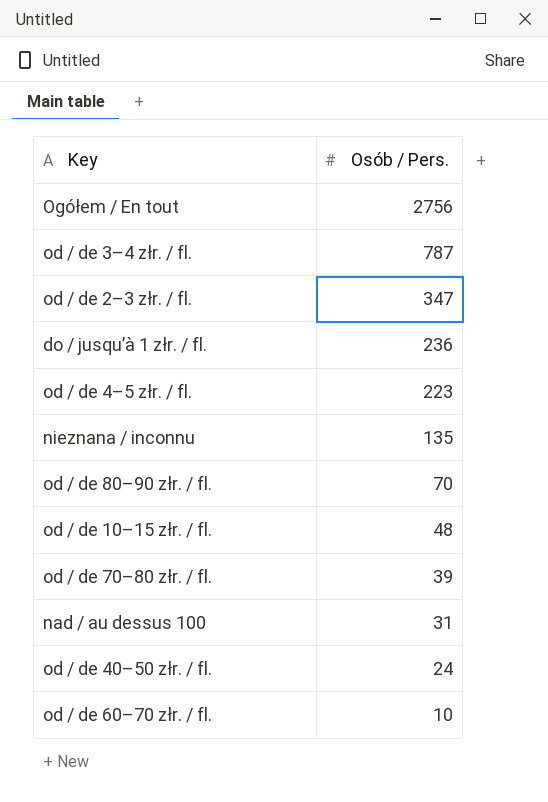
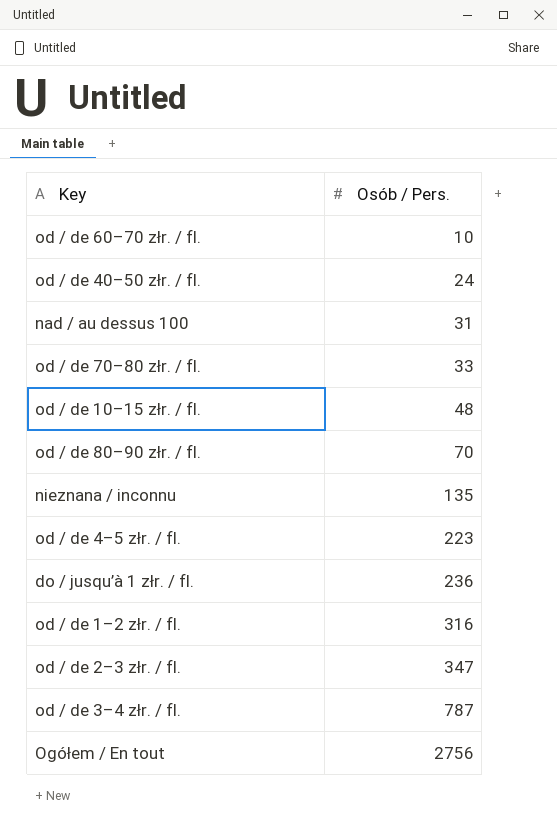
row order: Osób / Pers. descending -> Osób / Pers. ascending
od / de 70–80 złr. / fl. | Osób / Pers.: 39 -> 33
row od / de 1–2 złr. / fl.: none -> 316

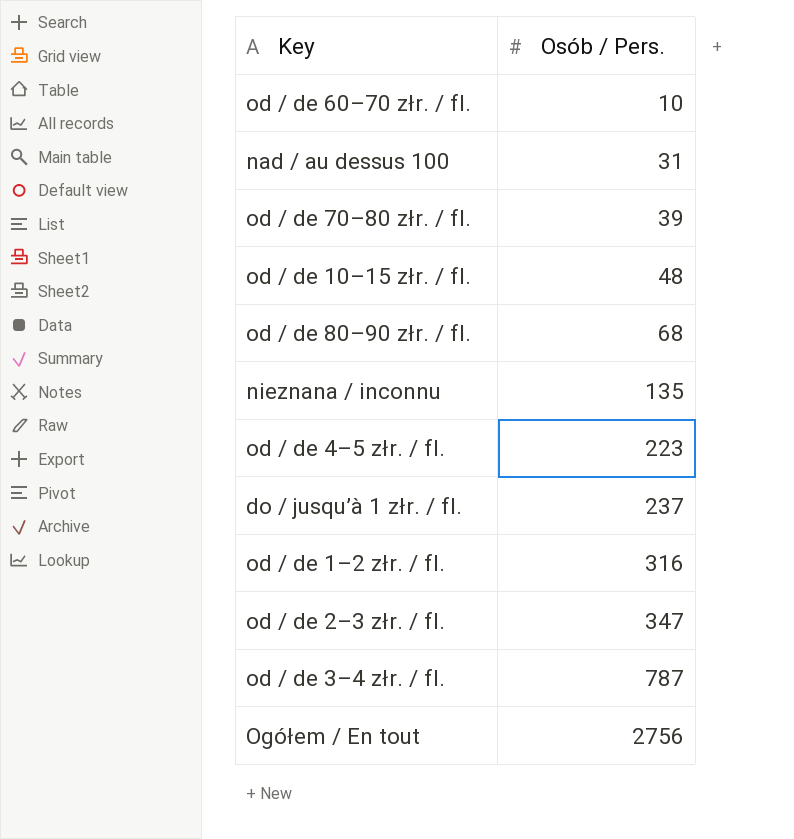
row od / de 40–50 złr. / fl.: 24 -> none
od / de 70–80 złr. / fl. | Osób / Pers.: 33 -> 39
od / de 80–90 złr. / fl. | Osób / Pers.: 70 -> 68
do / jusqu’à 1 złr. / fl. | Osób / Pers.: 236 -> 237

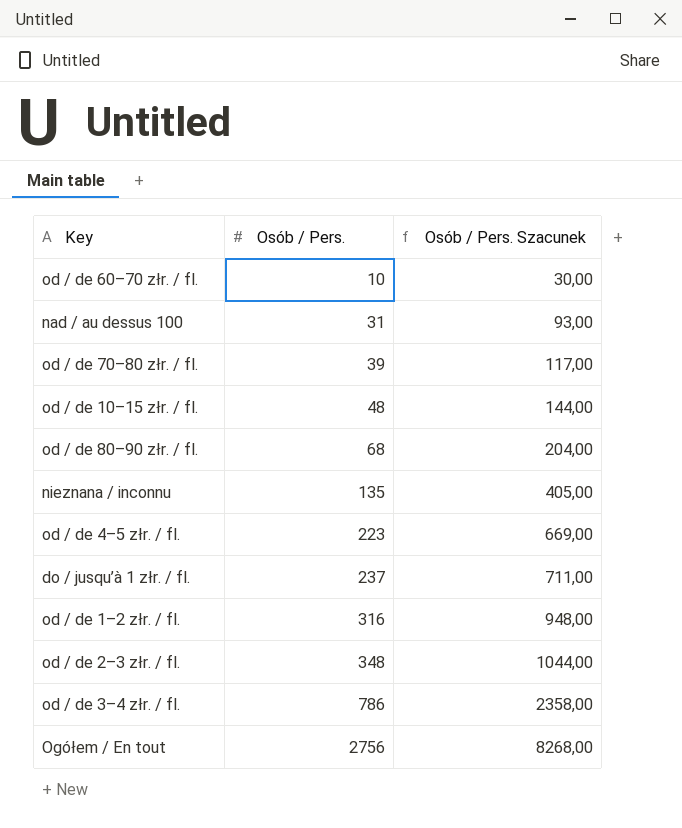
column Osób / Pers. Szacunek | formula: none -> [Osób / Pers.] * 3
od / de 2–3 złr. / fl. | Osób / Pers.: 347 -> 348
od / de 3–4 złr. / fl. | Osób / Pers.: 787 -> 786

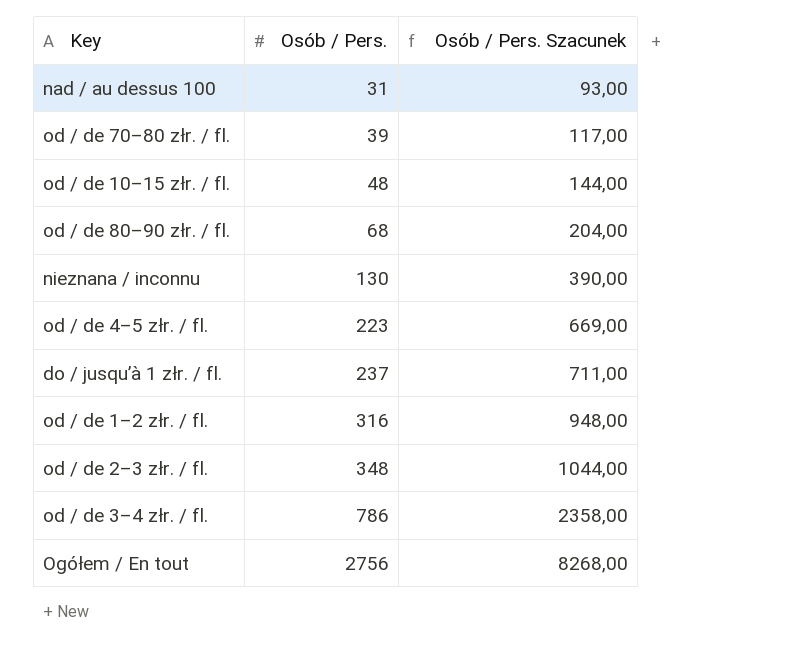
row od / de 60–70 złr. / fl.: 10 | 30,00 -> none
nieznana / inconnu | Osób / Pers.: 135 -> 130
nieznana / inconnu | Osób / Pers. Szacunek: 405,00 -> 390,00

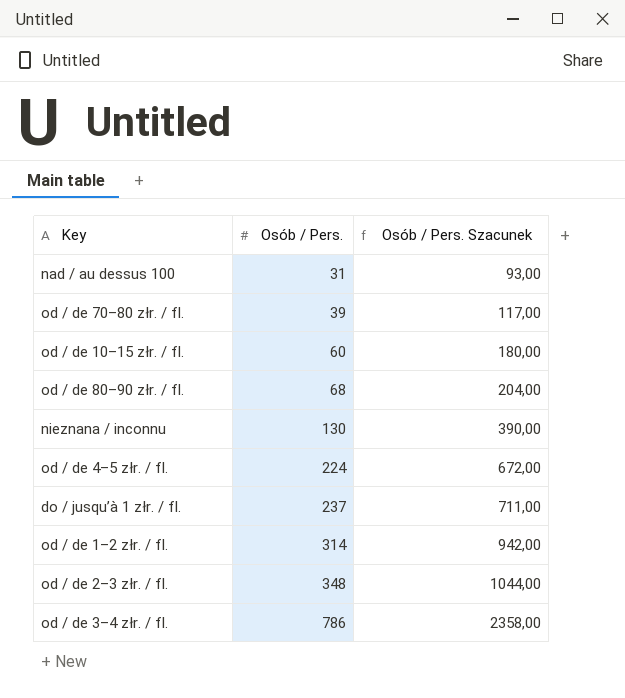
row Ogółem / En tout: 2756 | 8268,00 -> none
od / de 10–15 złr. / fl. | Osób / Pers.: 48 -> 60
od / de 10–15 złr. / fl. | Osób / Pers. Szacunek: 144,00 -> 180,00
od / de 4–5 złr. / fl. | Osób / Pers.: 223 -> 224
od / de 4–5 złr. / fl. | Osób / Pers. Szacunek: 669,00 -> 672,00
od / de 1–2 złr. / fl. | Osób / Pers.: 316 -> 314
od / de 1–2 złr. / fl. | Osób / Pers. Szacunek: 948,00 -> 942,00

